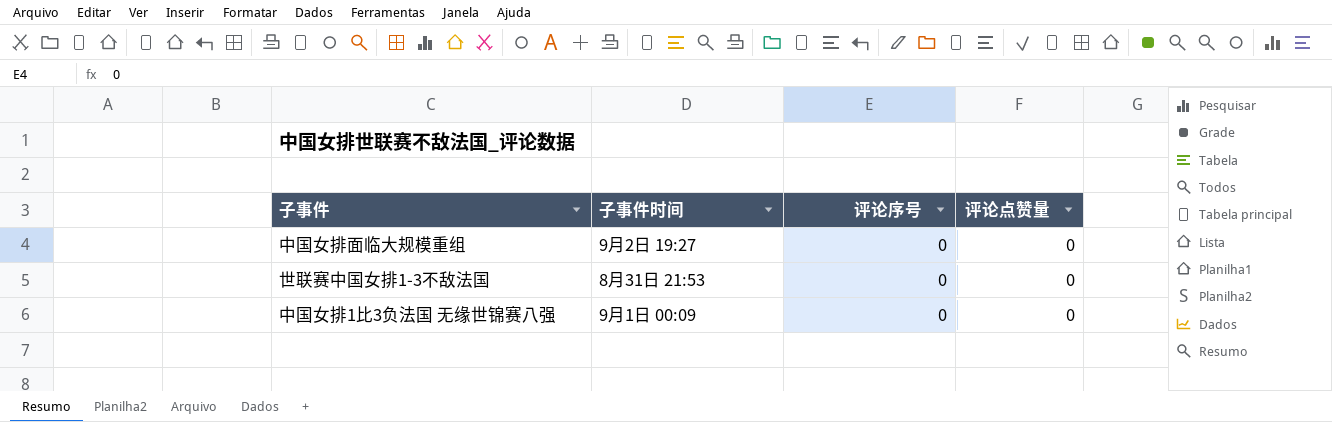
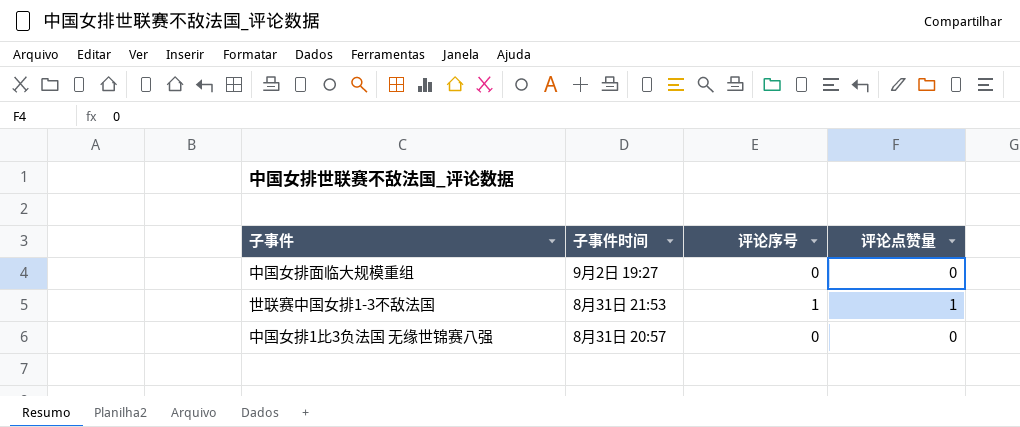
世联赛中国女排1-3不敌法国 | 评论序号: 0 -> 1
世联赛中国女排1-3不敌法国 | 评论点赞量: 0 -> 1
中国女排1比3负法国 无缘世锦赛八强 | 子事件时间: 9月1日 00:09 -> 8月31日 20:57

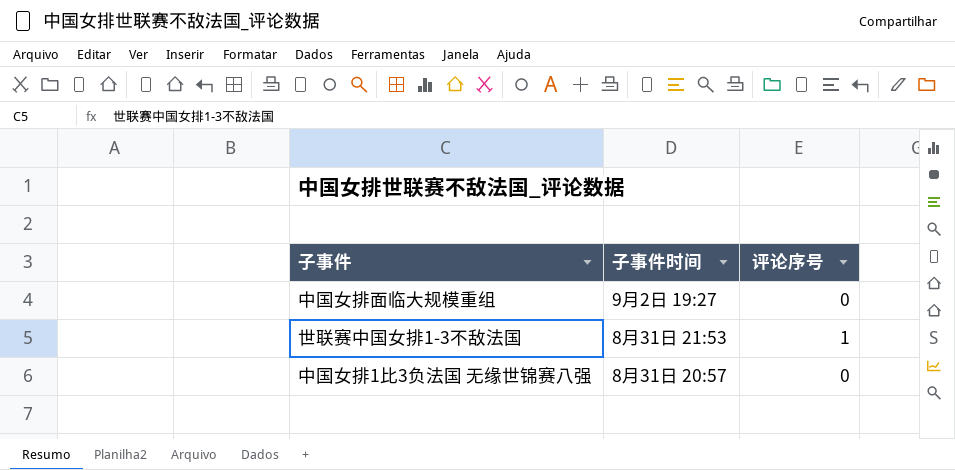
column 评论点赞量 | position: 4 -> none

